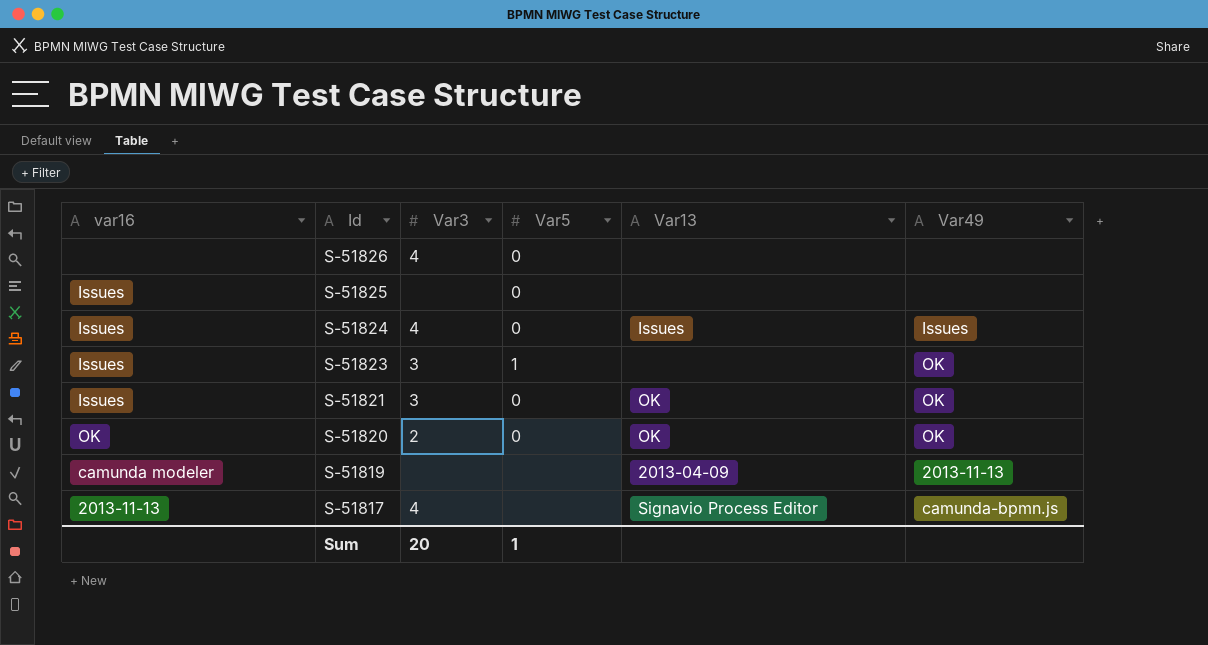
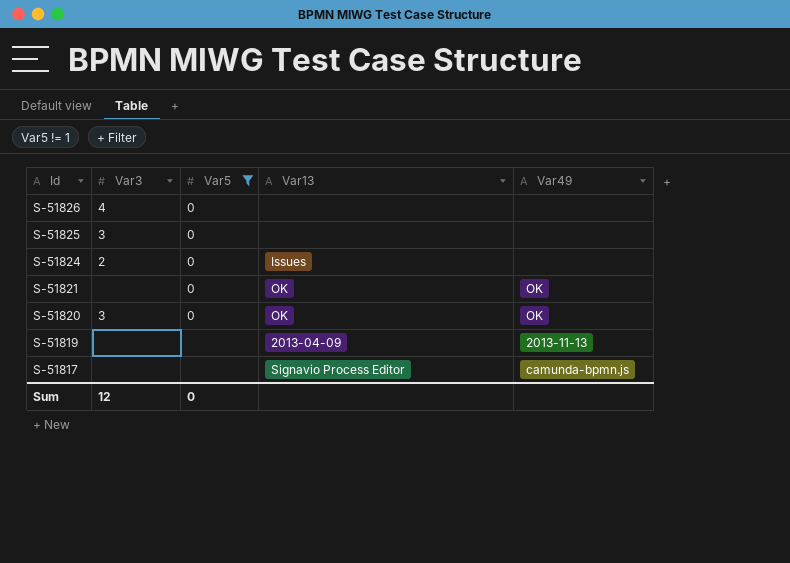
filter: none -> Var5 != 1
column var16 | position: 1 -> none
S-51825 | Var3: none -> 3
S-51824 | Var3: 4 -> 2
S-51824 | Var49: Issues -> none
S-51821 | Var3: 3 -> none
S-51820 | Var3: 2 -> 3
S-51817 | Var3: 4 -> none
Sum | Var3: 20 -> 12
Sum | Var5: 1 -> 0

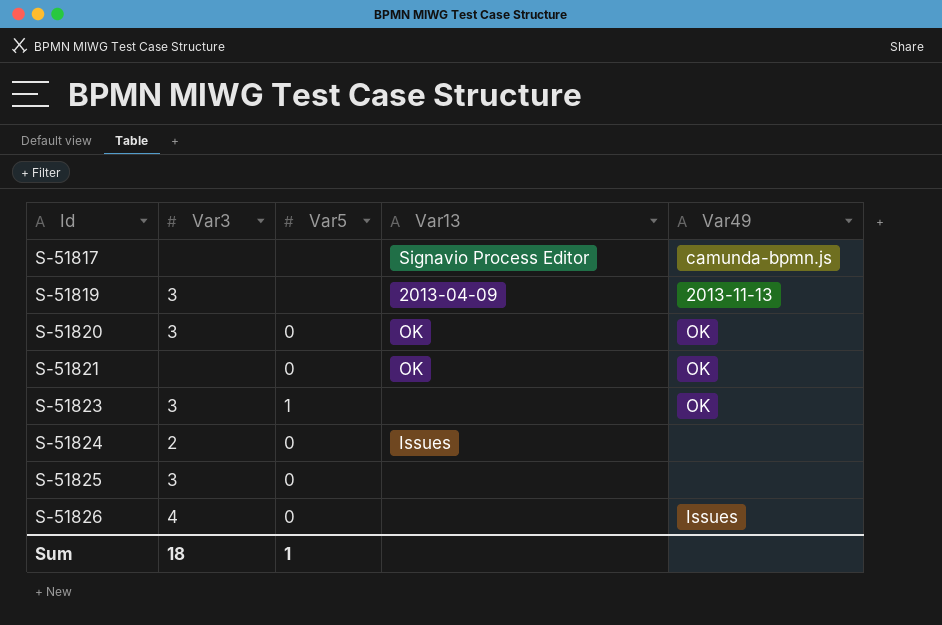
filter: Var5 != 1 -> none
row order: Id descending -> Id ascending
S-51819 | Var3: none -> 3
S-51826 | Var49: none -> Issues
Sum | Var3: 12 -> 18
Sum | Var5: 0 -> 1

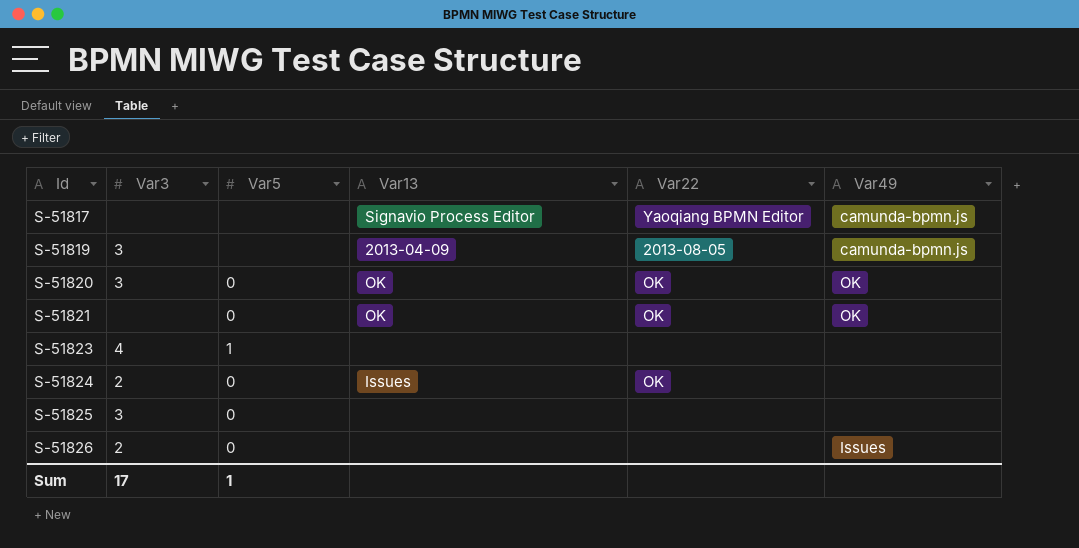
column Var22 | position: none -> 5
S-51819 | Var49: 2013-11-13 -> camunda-bpmn.js
S-51823 | Var3: 3 -> 4
S-51823 | Var49: OK -> none
S-51826 | Var3: 4 -> 2
Sum | Var3: 18 -> 17

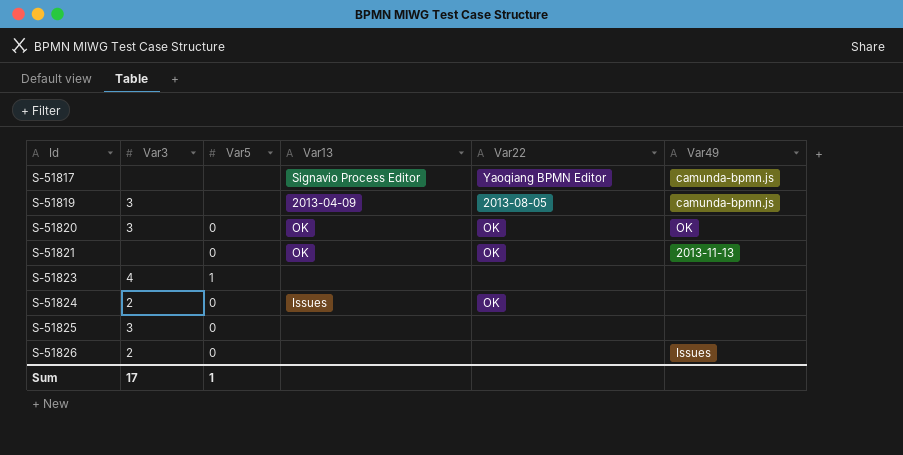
S-51821 | Var49: OK -> 2013-11-13

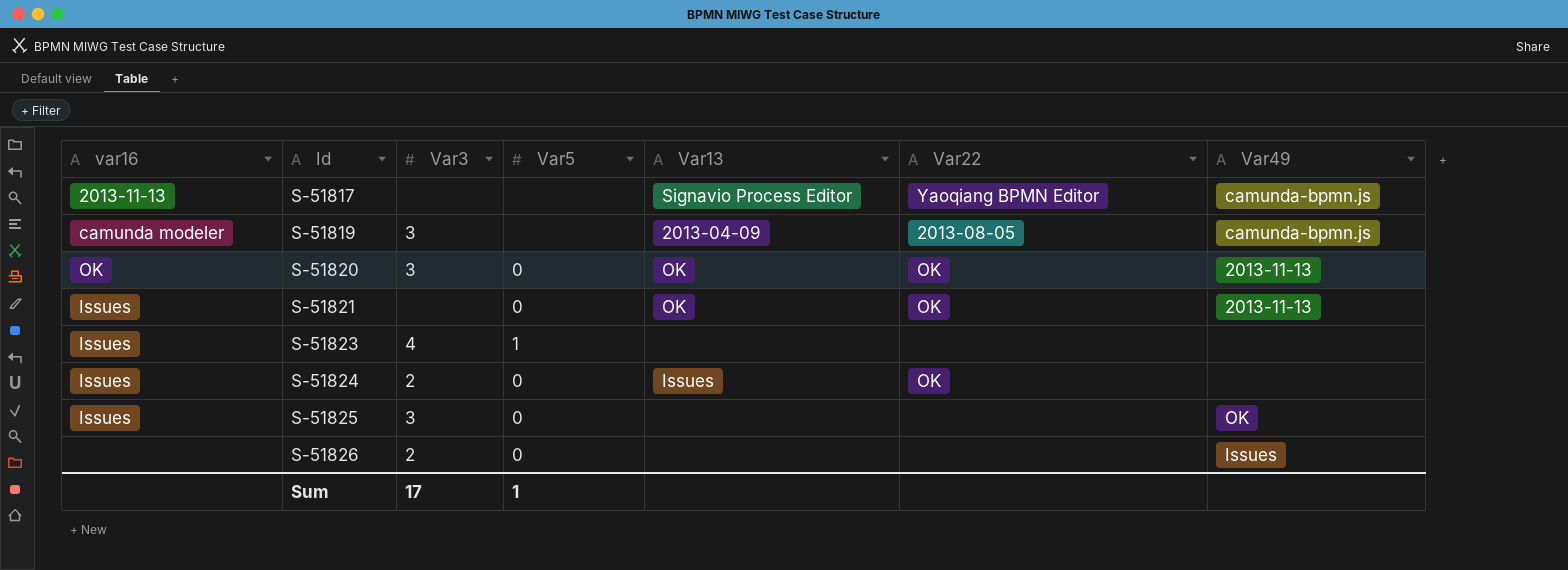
column var16 | position: none -> 1
S-51820 | Var49: OK -> 2013-11-13
S-51825 | Var49: none -> OK

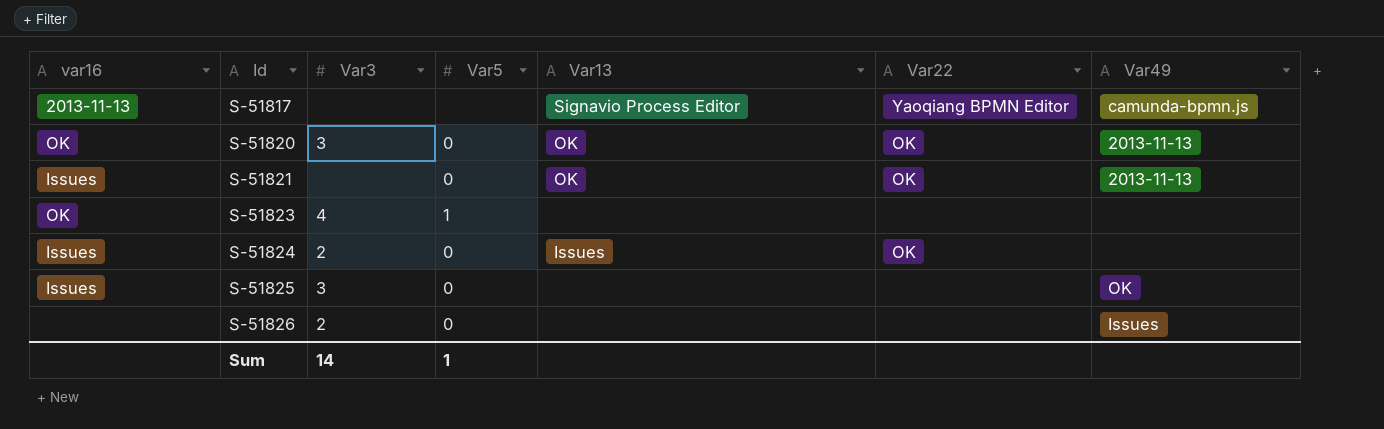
row S-51819: camunda modeler | 3 | none | 2013-04-09 | 2013-08-05 | camunda-bpmn.js -> none
S-51823 | var16: Issues -> OK
Sum | Var3: 17 -> 14

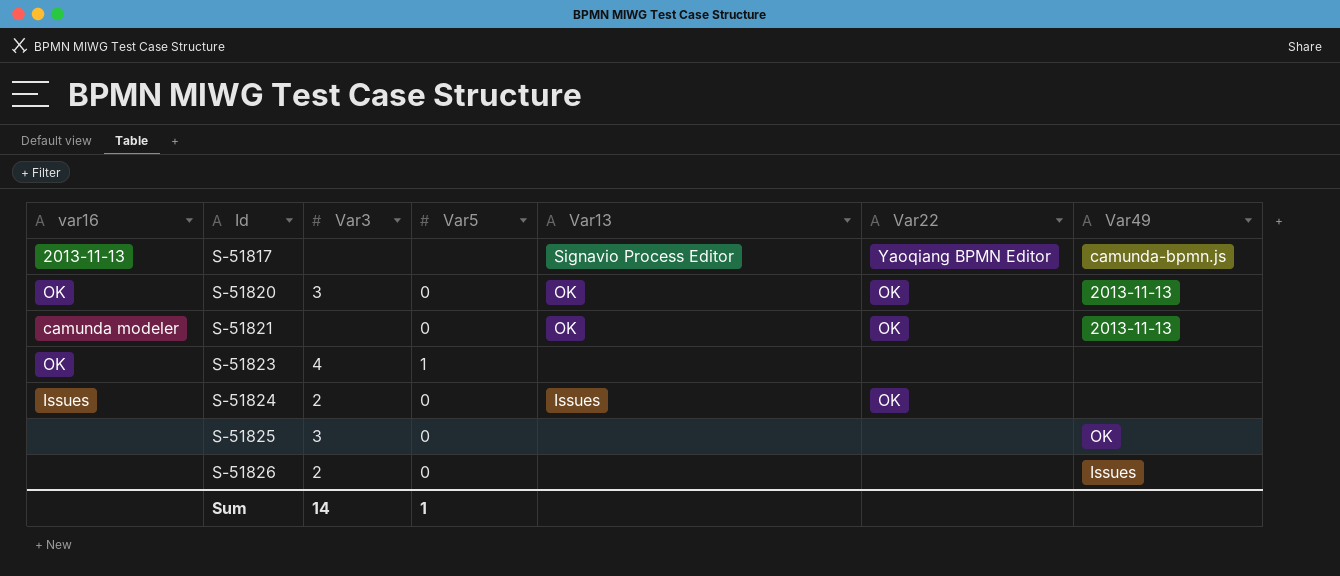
S-51821 | var16: Issues -> camunda modeler
S-51825 | var16: Issues -> none

